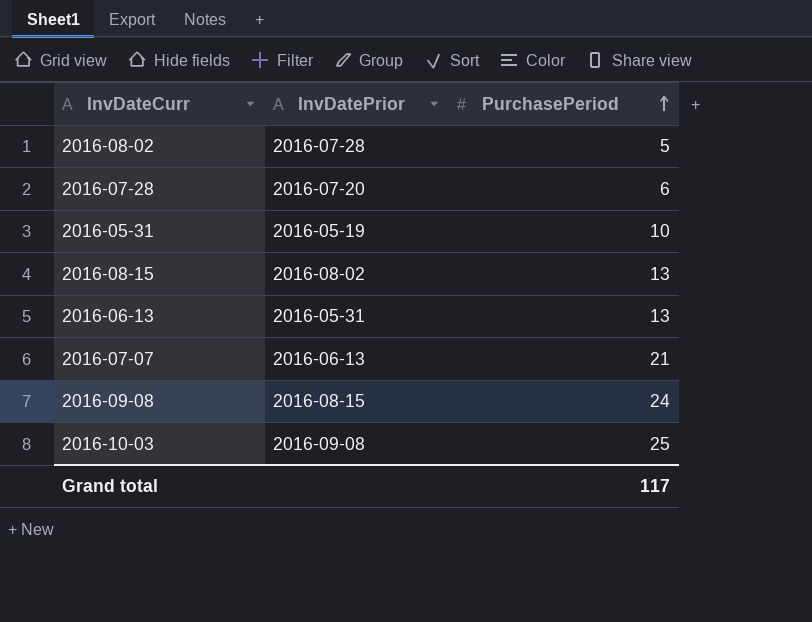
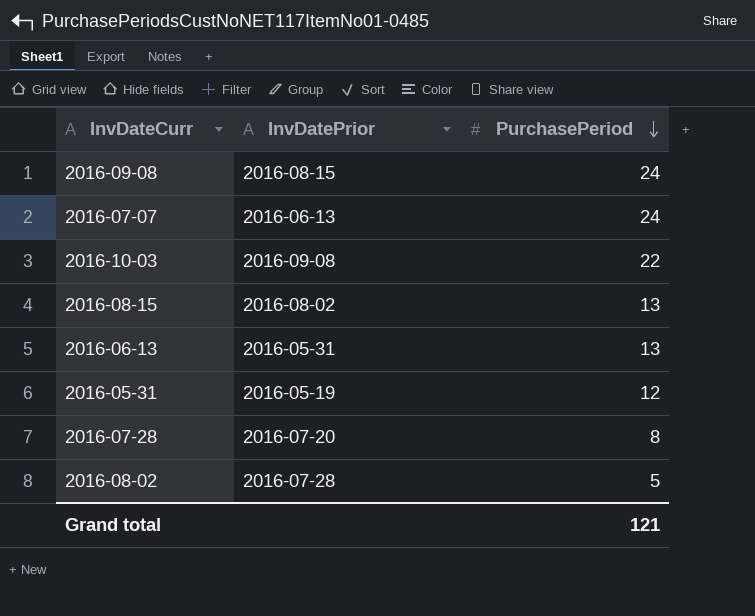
row order: PurchasePeriod ascending -> PurchasePeriod descending
2016-07-07 | PurchasePeriod: 21 -> 24
2016-10-03 | PurchasePeriod: 25 -> 22
2016-05-31 | PurchasePeriod: 10 -> 12
2016-07-28 | PurchasePeriod: 6 -> 8
Grand total | PurchasePeriod: 117 -> 121

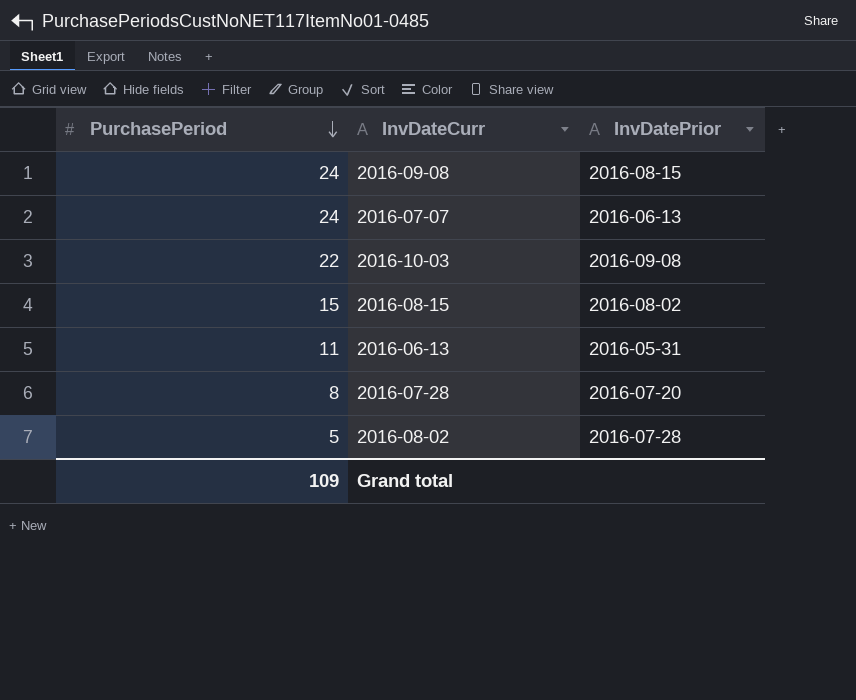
column PurchasePeriod | position: 3 -> 1
row 2016-05-31: 2016-05-19 | 12 -> none
2016-08-15 | PurchasePeriod: 13 -> 15
2016-06-13 | PurchasePeriod: 13 -> 11
Grand total | PurchasePeriod: 121 -> 109

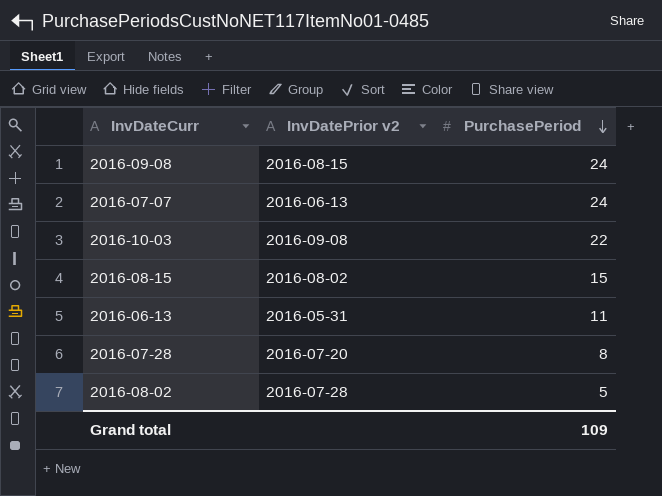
column name: InvDatePrior -> InvDatePrior v2
column PurchasePeriod | position: 1 -> 3

